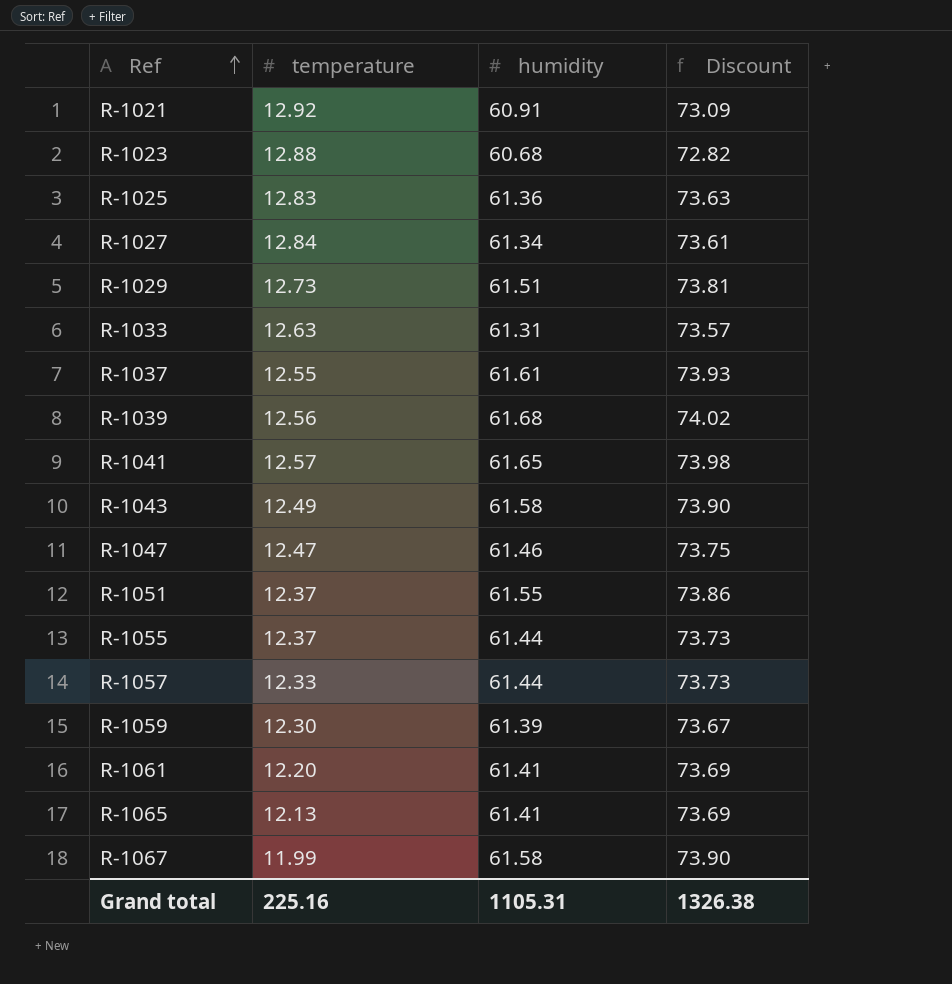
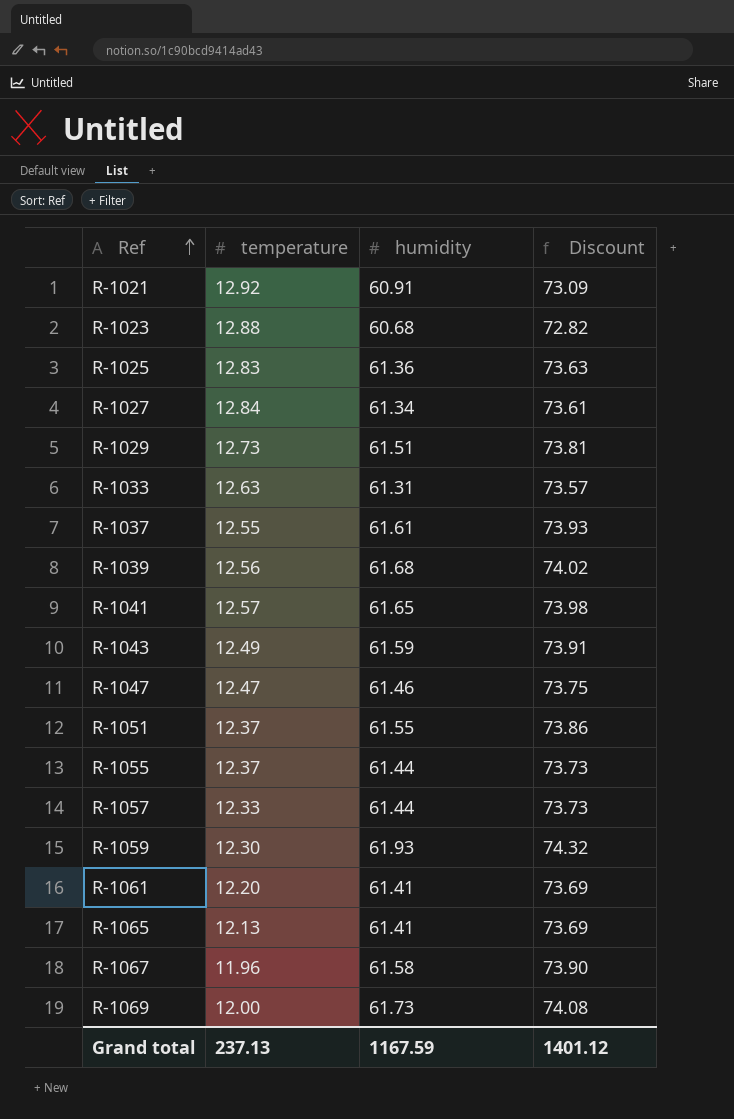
R-1043 | humidity: 61.58 -> 61.59
R-1043 | Discount: 73.90 -> 73.91
R-1059 | humidity: 61.39 -> 61.93
R-1059 | Discount: 73.67 -> 74.32
R-1067 | temperature: 11.99 -> 11.96
row R-1069: none -> 12.00 | 61.73 | 74.08
Grand total | temperature: 225.16 -> 237.13
Grand total | humidity: 1105.31 -> 1167.59
Grand total | Discount: 1326.38 -> 1401.12

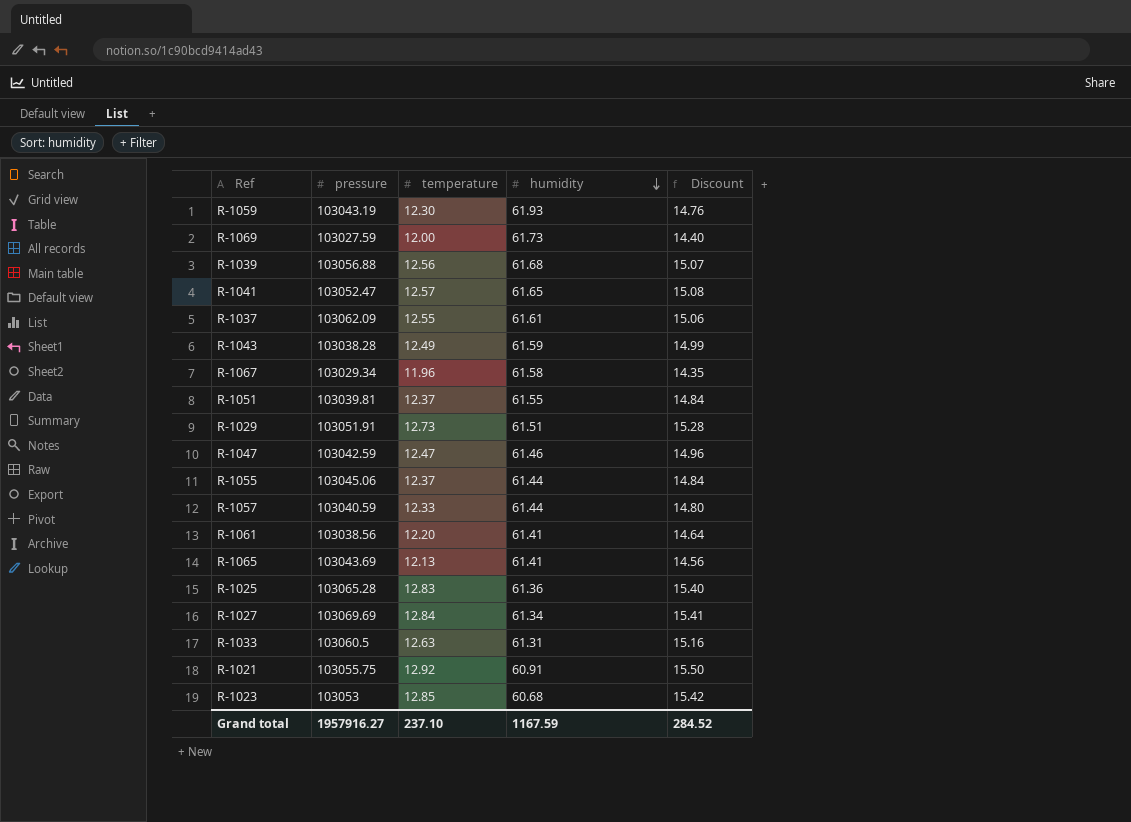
row order: Ref ascending -> humidity descending
column pressure | position: none -> 2
column Discount | formula: [humidity] * 1.2 -> [temperature] * 1.2
R-1023 | temperature: 12.88 -> 12.85
Grand total | temperature: 237.13 -> 237.10
Grand total | Discount: 1401.12 -> 284.52

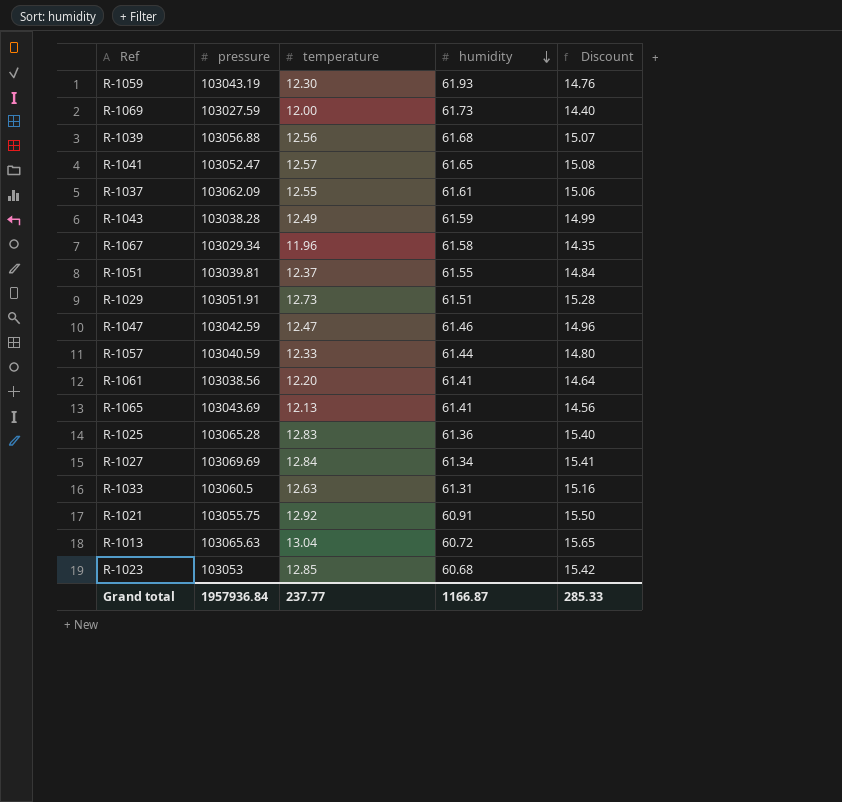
row R-1055: 103045.06 | 12.37 | 61.44 | 14.84 -> none
row R-1013: none -> 103065.63 | 13.04 | 60.72 | 15.65
Grand total | pressure: 1957916.27 -> 1957936.84
Grand total | temperature: 237.10 -> 237.77
Grand total | humidity: 1167.59 -> 1166.87
Grand total | Discount: 284.52 -> 285.33

